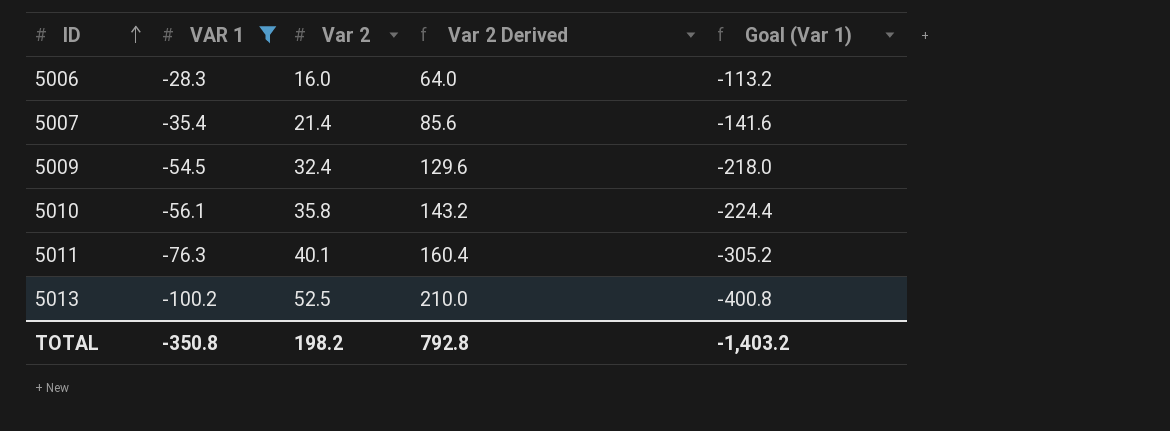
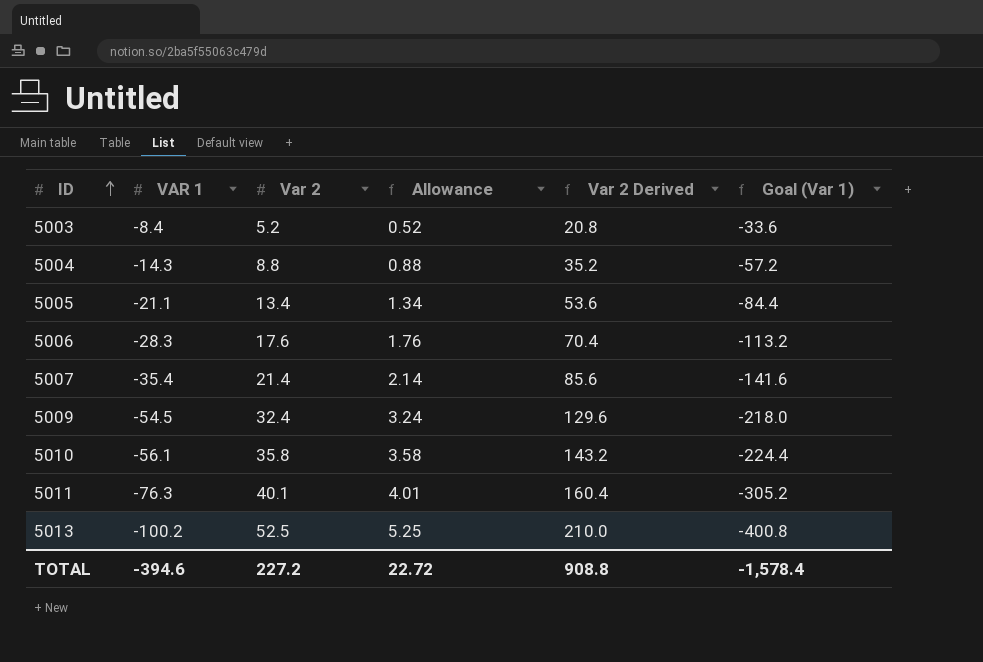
filter: VAR 1 <= -28.3 -> none
column Allowance | formula: none -> [Var 2] * 0.1
5006 | Var 2: 16.0 -> 17.6
5006 | Var 2 Derived: 64.0 -> 70.4
TOTAL | VAR 1: -350.8 -> -394.6
TOTAL | Var 2: 198.2 -> 227.2
TOTAL | Var 2 Derived: 792.8 -> 908.8
TOTAL | Goal (Var 1): -1,403.2 -> -1,578.4

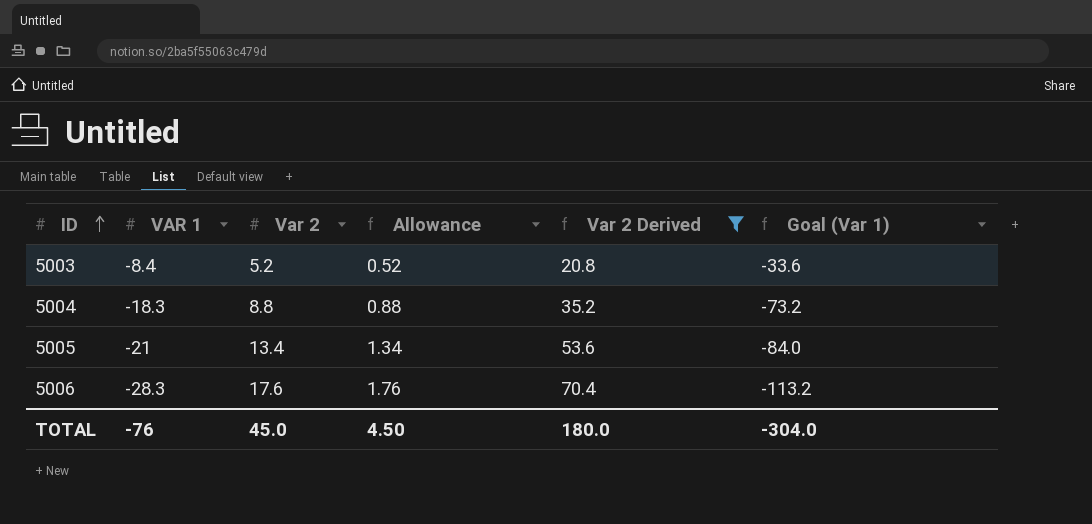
filter: none -> Var 2 Derived <= 70.4
5004 | VAR 1: -14.3 -> -18.3
5004 | Goal (Var 1): -57.2 -> -73.2
5005 | VAR 1: -21.1 -> -21
5005 | Goal (Var 1): -84.4 -> -84.0
TOTAL | VAR 1: -394.6 -> -76
TOTAL | Var 2: 227.2 -> 45.0
TOTAL | Allowance: 22.72 -> 4.50
TOTAL | Var 2 Derived: 908.8 -> 180.0
TOTAL | Goal (Var 1): -1,578.4 -> -304.0

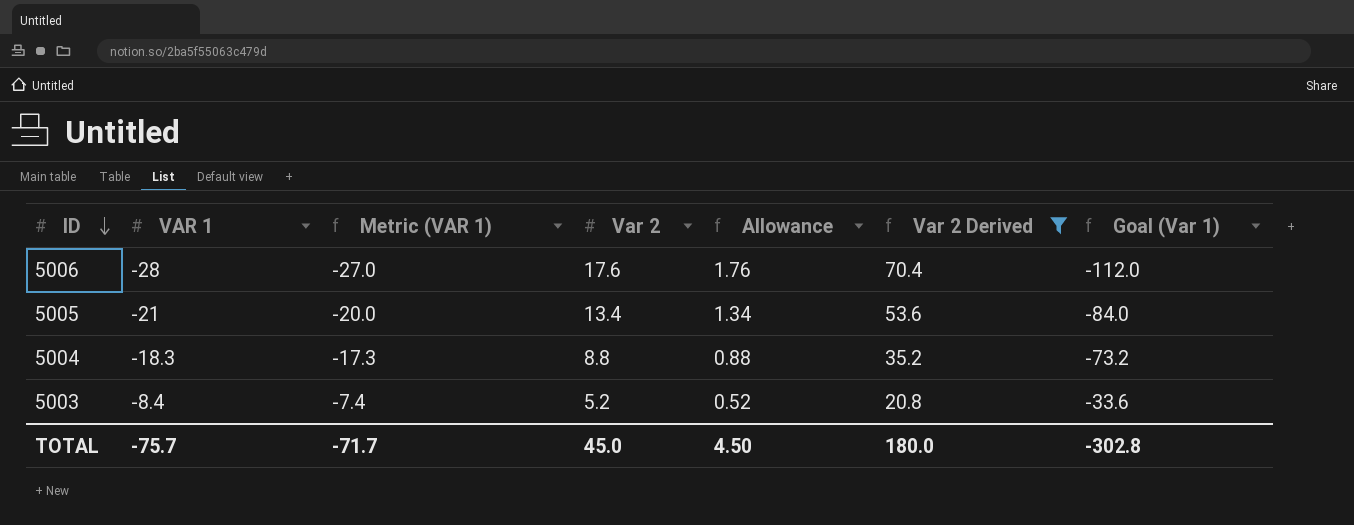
row order: ID ascending -> ID descending
column Metric (VAR 1) | formula: none -> [VAR 1] + 1
5006 | VAR 1: -28.3 -> -28
5006 | Goal (Var 1): -113.2 -> -112.0
TOTAL | VAR 1: -76 -> -75.7
TOTAL | Goal (Var 1): -304.0 -> -302.8

